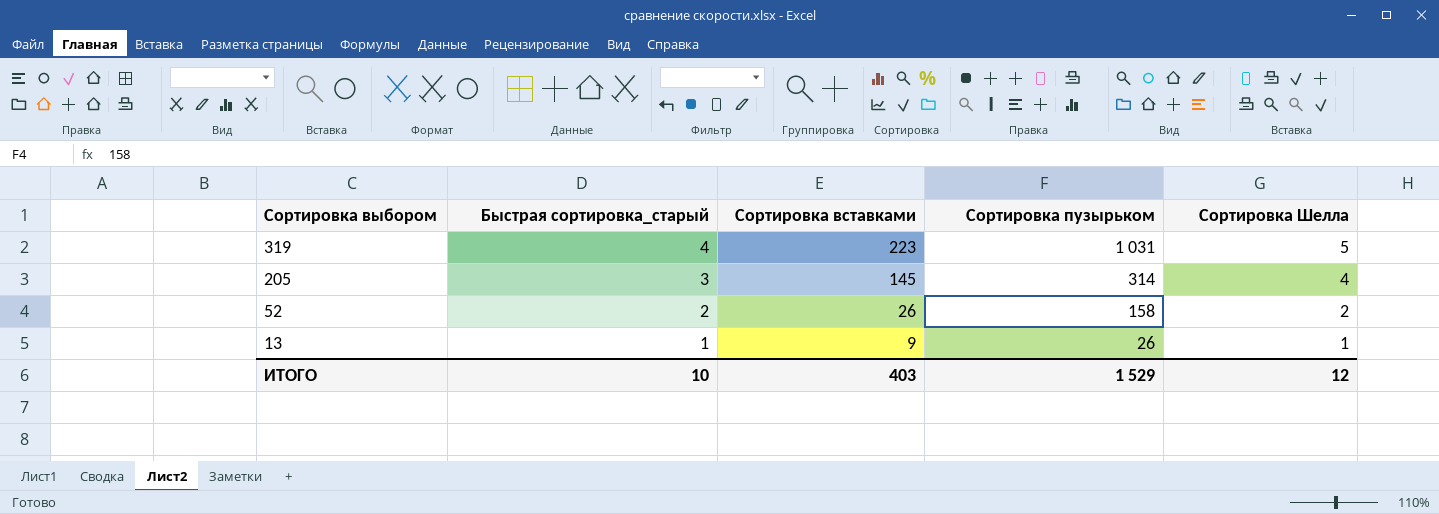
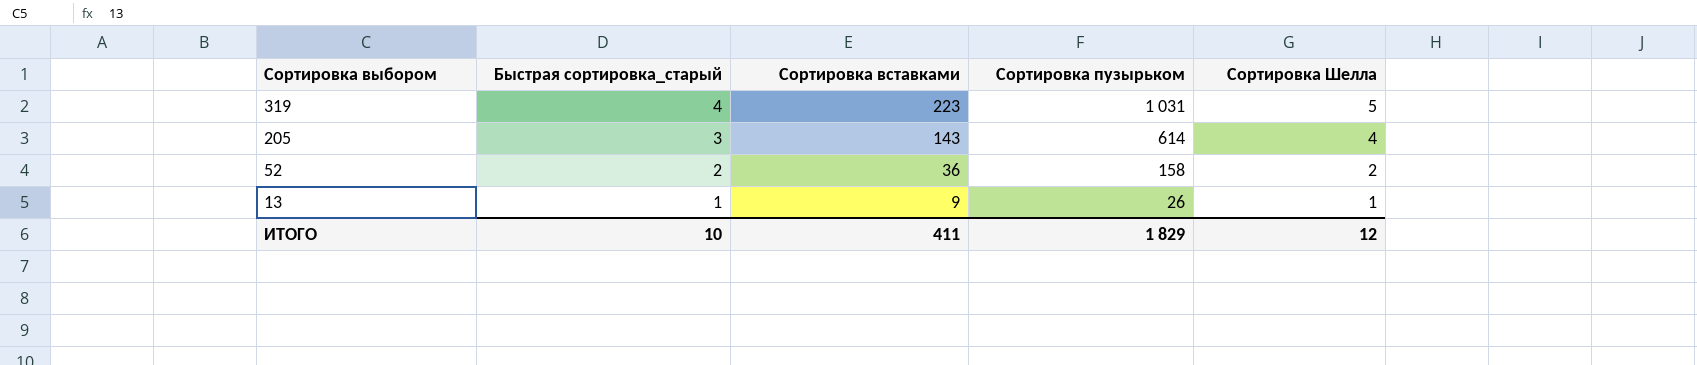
205 | Сортировка вставками: 145 -> 143
205 | Сортировка пузырьком: 314 -> 614
52 | Сортировка вставками: 26 -> 36
ИТОГО | Сортировка вставками: 403 -> 411
ИТОГО | Сортировка пузырьком: 1 529 -> 1 829

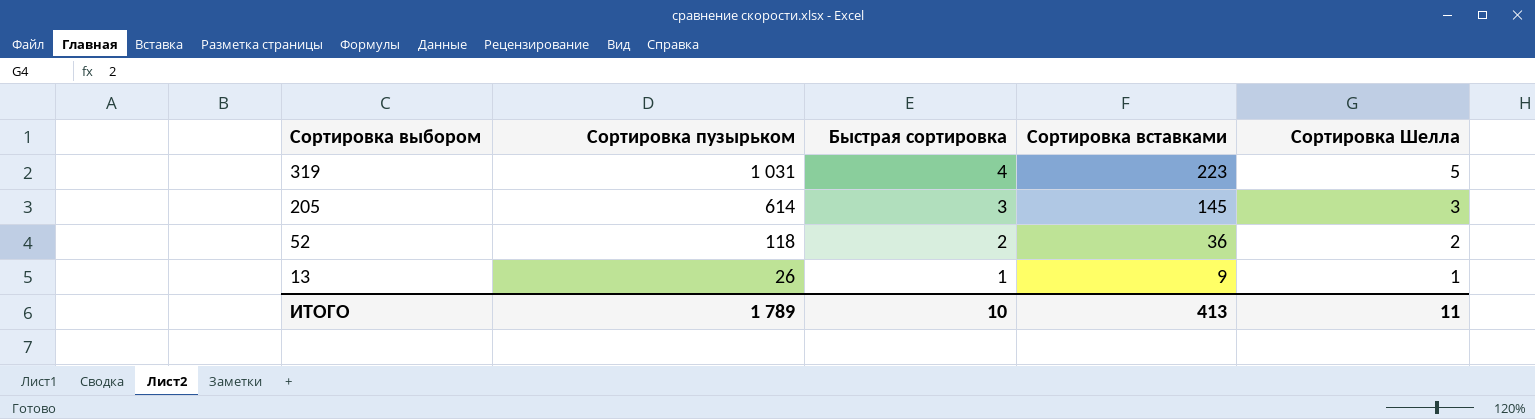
column Сортировка пузырьком | position: 4 -> 2
column name: Быстрая сортировка_старый -> Быстрая сортировка
205 | Сортировка вставками: 143 -> 145
205 | Сортировка Шелла: 4 -> 3
52 | Сортировка пузырьком: 158 -> 118
ИТОГО | Сортировка пузырьком: 1 829 -> 1 789
ИТОГО | Сортировка вставками: 411 -> 413
ИТОГО | Сортировка Шелла: 12 -> 11

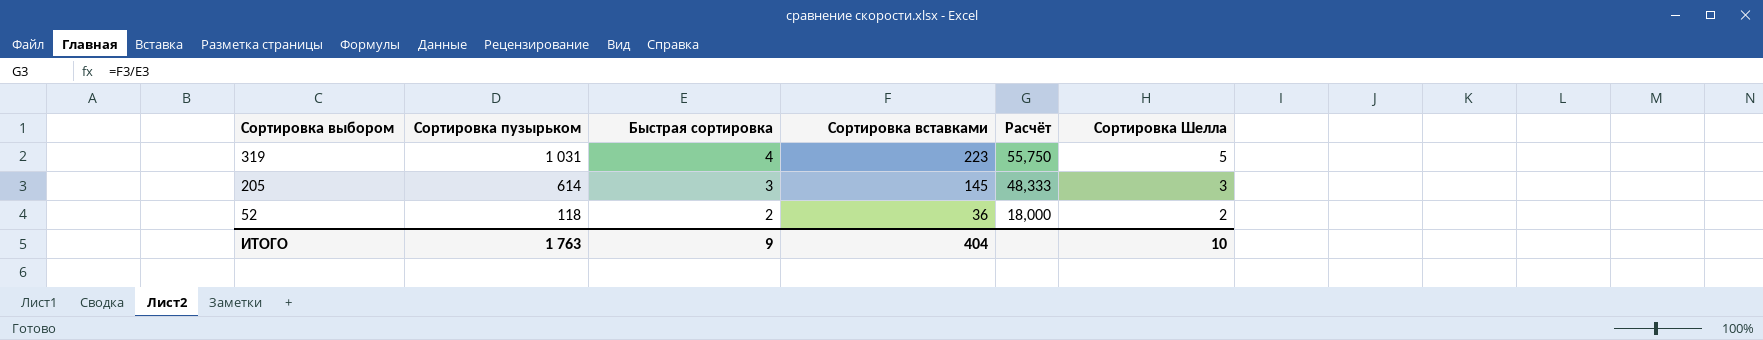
column Расчёт | formula: none -> [Сортировка вставками] / [Быстрая сортировка]
row 13: 26 | 1 | 9 | 1 -> none
ИТОГО | Сортировка пузырьком: 1 789 -> 1 763
ИТОГО | Быстрая сортировка: 10 -> 9
ИТОГО | Сортировка вставками: 413 -> 404
ИТОГО | Сортировка Шелла: 11 -> 10

